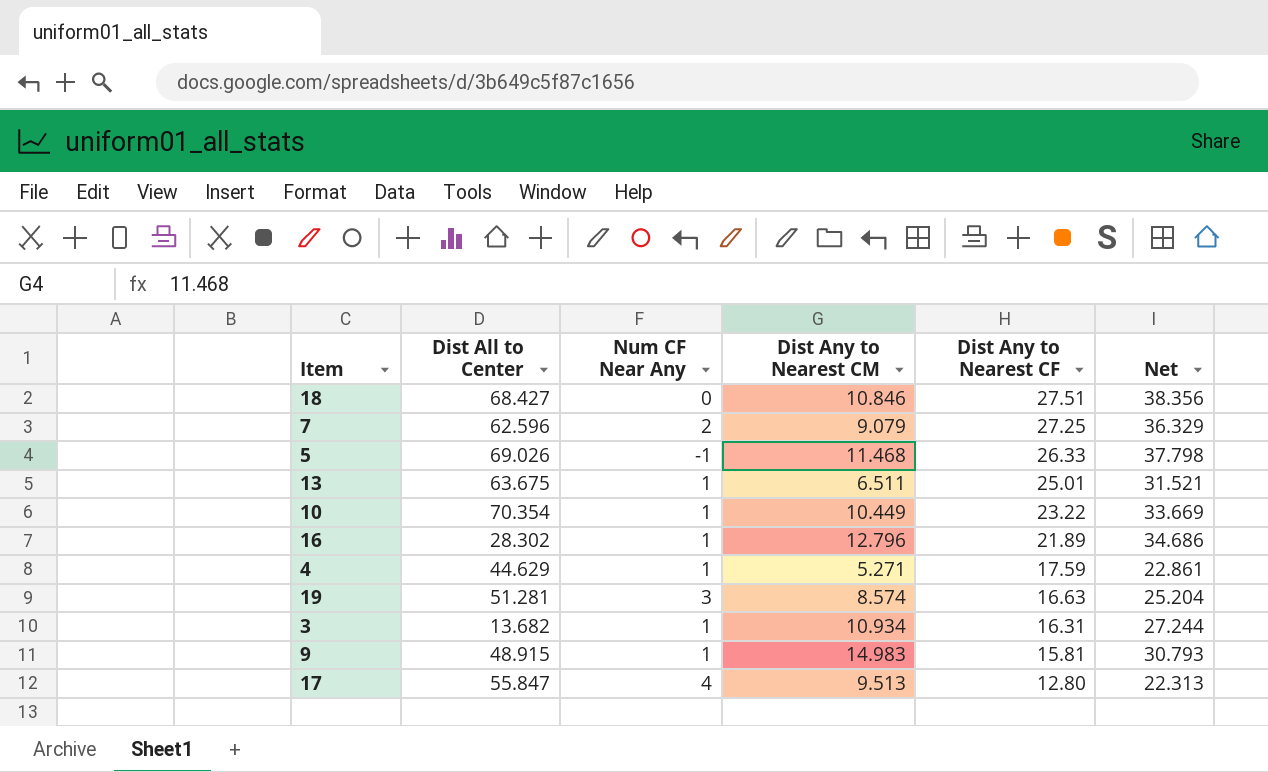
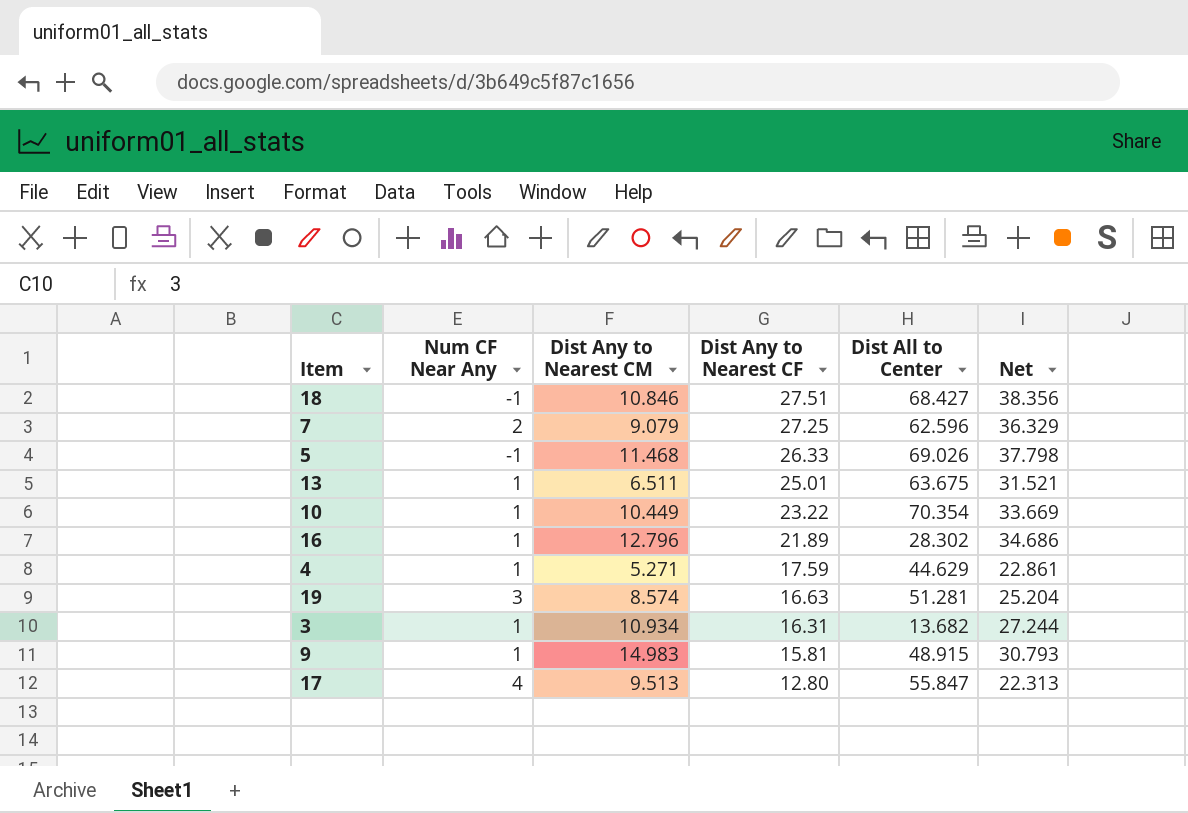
column Dist All to Center | position: 2 -> 5
18 | Num CF Near Any: 0 -> -1

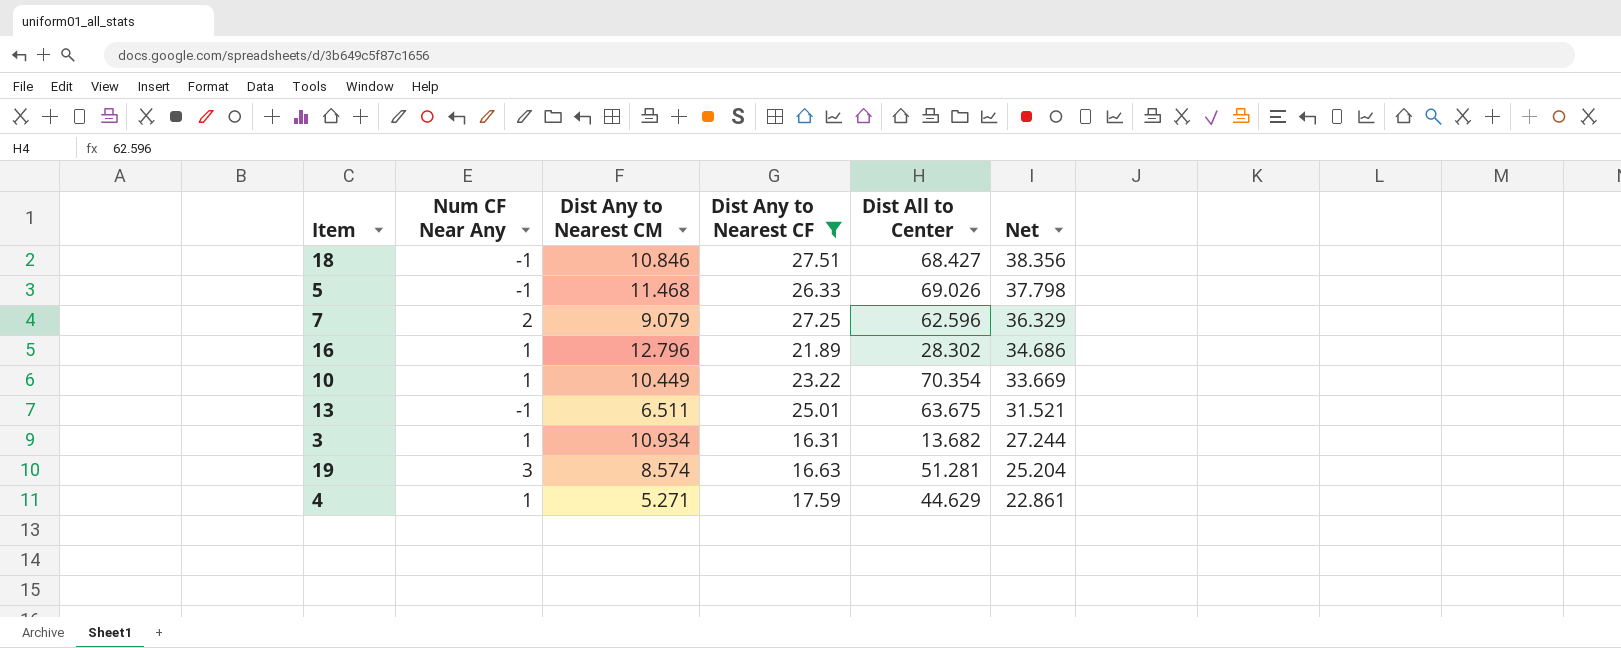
filter: none -> Dist Any to Nearest CF >= 16.31
row order: Dist Any to Nearest CF descending -> Net descending
13 | Num CF Near Any: 1 -> -1

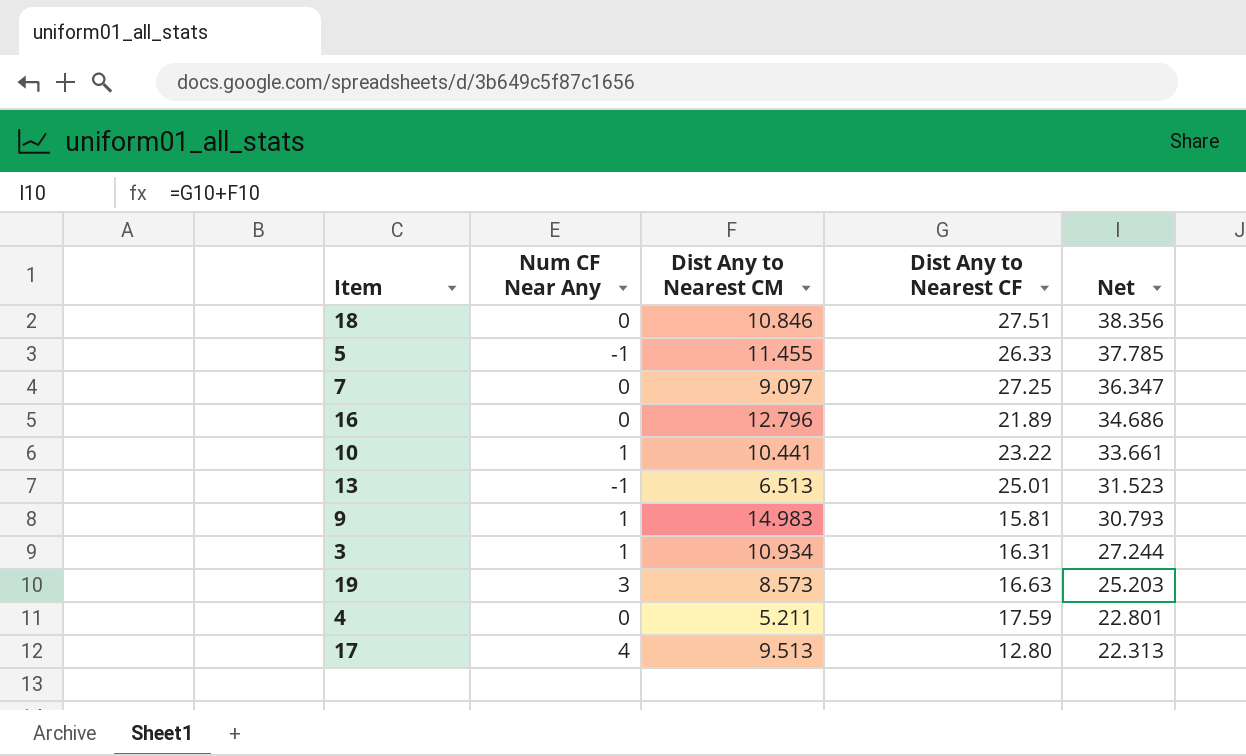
filter: Dist Any to Nearest CF >= 16.31 -> none
column Dist All to Center | position: 5 -> none
18 | Num CF Near Any: -1 -> 0
5 | Dist Any to Nearest CM: 11.468 -> 11.455
5 | Net: 37.798 -> 37.785
7 | Num CF Near Any: 2 -> 0
7 | Dist Any to Nearest CM: 9.079 -> 9.097
7 | Net: 36.329 -> 36.347
16 | Num CF Near Any: 1 -> 0
10 | Dist Any to Nearest CM: 10.449 -> 10.441
10 | Net: 33.669 -> 33.661
13 | Dist Any to Nearest CM: 6.511 -> 6.513
13 | Net: 31.521 -> 31.523
19 | Dist Any to Nearest CM: 8.574 -> 8.573
19 | Net: 25.204 -> 25.203
4 | Num CF Near Any: 1 -> 0
4 | Dist Any to Nearest CM: 5.271 -> 5.211
4 | Net: 22.861 -> 22.801

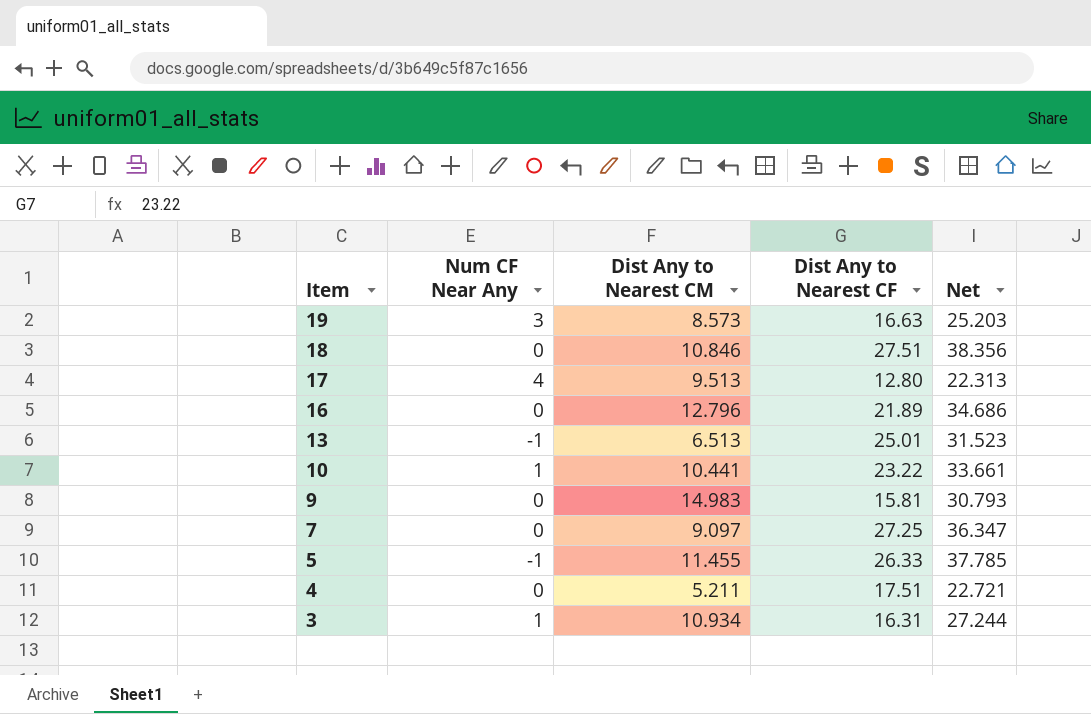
row order: Net descending -> Item descending
9 | Num CF Near Any: 1 -> 0
4 | Dist Any to Nearest CF: 17.59 -> 17.51
4 | Net: 22.801 -> 22.721

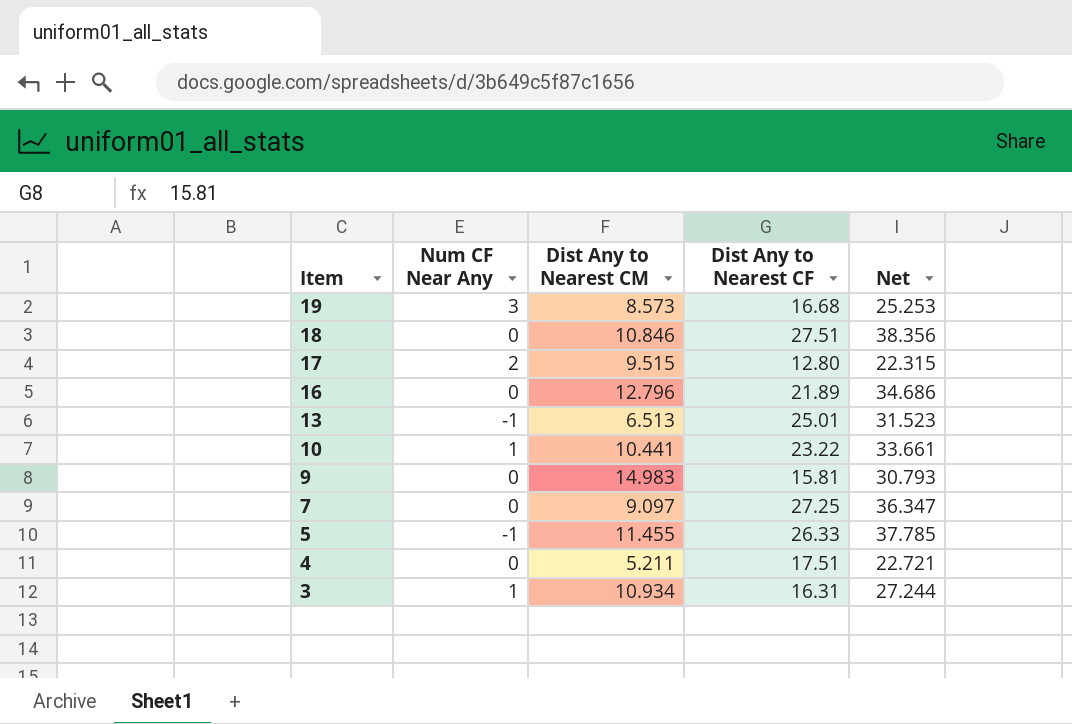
19 | Dist Any to Nearest CF: 16.63 -> 16.68
19 | Net: 25.203 -> 25.253
17 | Num CF Near Any: 4 -> 2
17 | Dist Any to Nearest CM: 9.513 -> 9.515
17 | Net: 22.313 -> 22.315

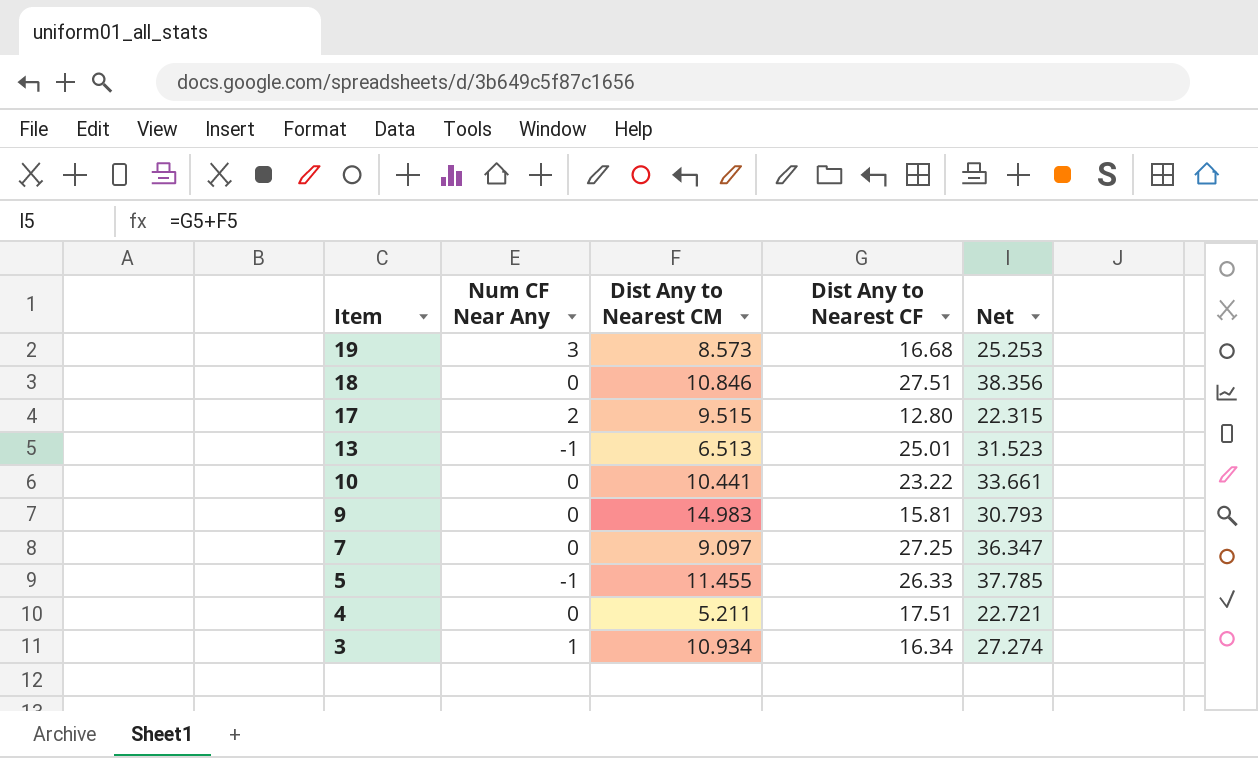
row 16: 0 | 12.796 | 21.89 | 34.686 -> none
10 | Num CF Near Any: 1 -> 0
3 | Dist Any to Nearest CF: 16.31 -> 16.34
3 | Net: 27.244 -> 27.274

